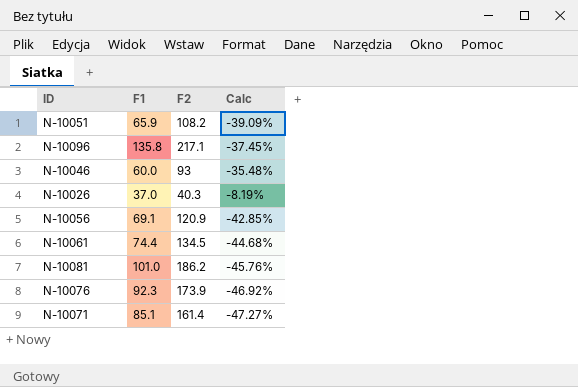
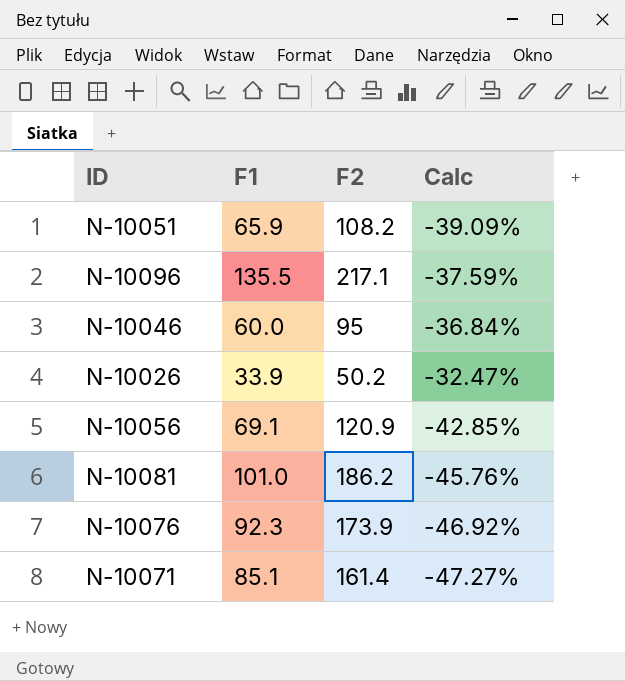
row N-10061: 74.4 | 134.5 | -44.68% -> none
N-10096 | F1: 135.8 -> 135.5
N-10096 | Calc: -37.45% -> -37.59%
N-10046 | F2: 93 -> 95
N-10046 | Calc: -35.48% -> -36.84%
N-10026 | F1: 37.0 -> 33.9
N-10026 | F2: 40.3 -> 50.2
N-10026 | Calc: -8.19% -> -32.47%

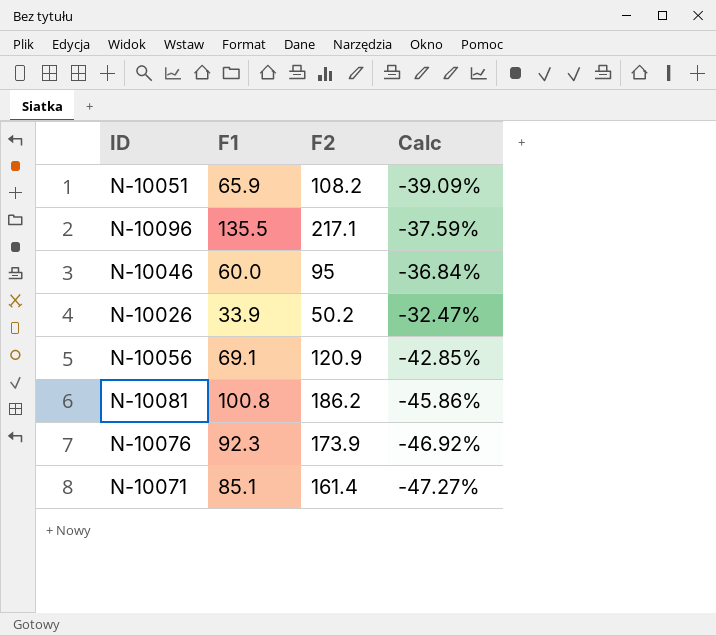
N-10081 | F1: 101.0 -> 100.8
N-10081 | Calc: -45.76% -> -45.86%

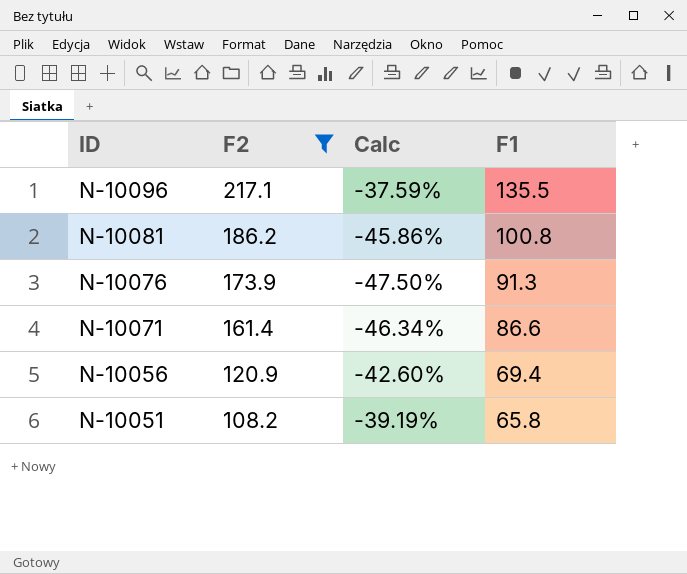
filter: none -> F2 >= 108.2
row order: none -> ID descending
column F1 | position: 2 -> 4
N-10076 | Calc: -46.92% -> -47.50%
N-10076 | F1: 92.3 -> 91.3
N-10071 | Calc: -47.27% -> -46.34%
N-10071 | F1: 85.1 -> 86.6
N-10056 | Calc: -42.85% -> -42.60%
N-10056 | F1: 69.1 -> 69.4
N-10051 | Calc: -39.09% -> -39.19%
N-10051 | F1: 65.9 -> 65.8

